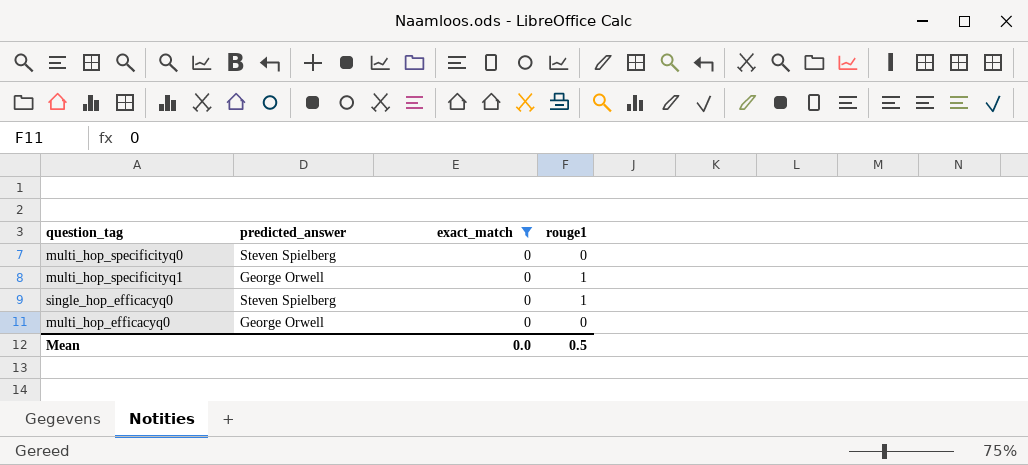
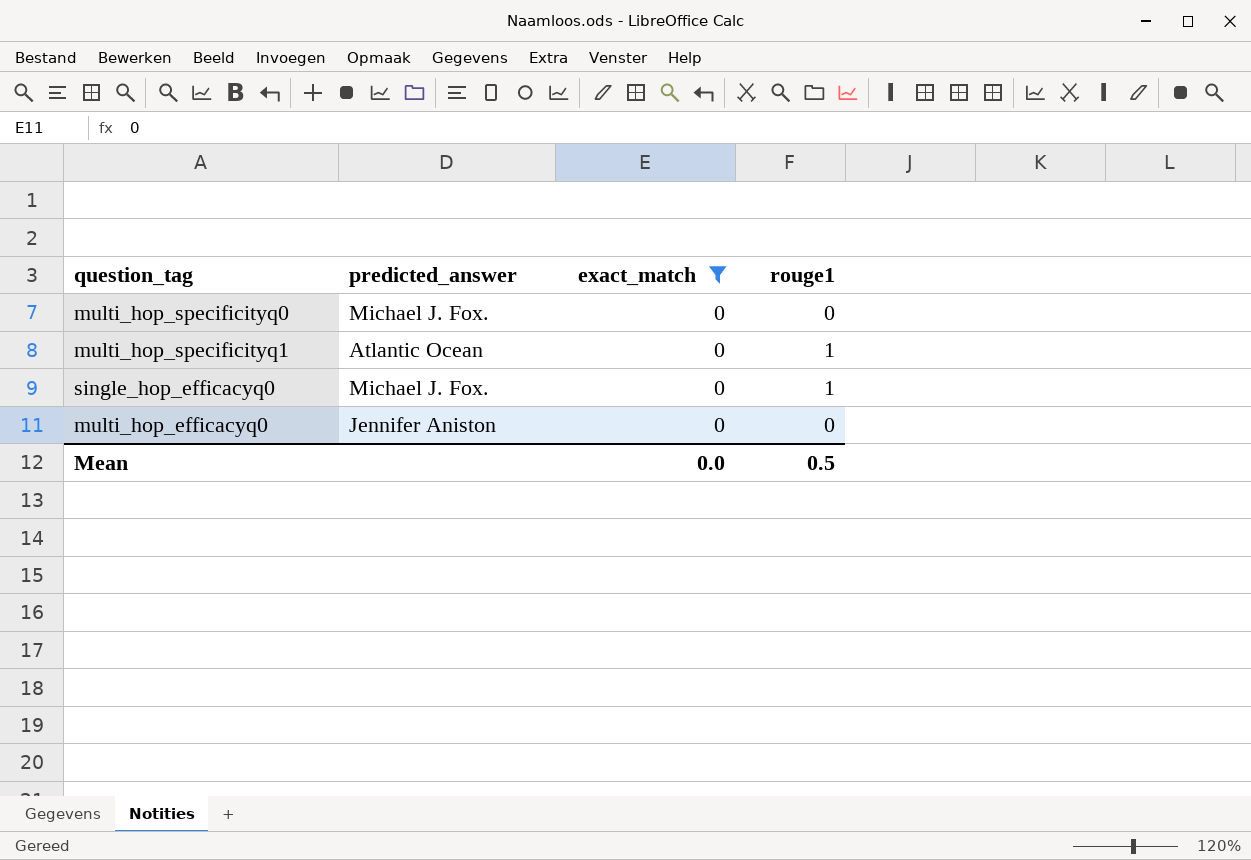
multi_hop_specificityq0 | predicted_answer: Steven Spielberg -> Michael J. Fox.
multi_hop_specificityq1 | predicted_answer: George Orwell -> Atlantic Ocean
single_hop_efficacyq0 | predicted_answer: Steven Spielberg -> Michael J. Fox.
multi_hop_efficacyq0 | predicted_answer: George Orwell -> Jennifer Aniston

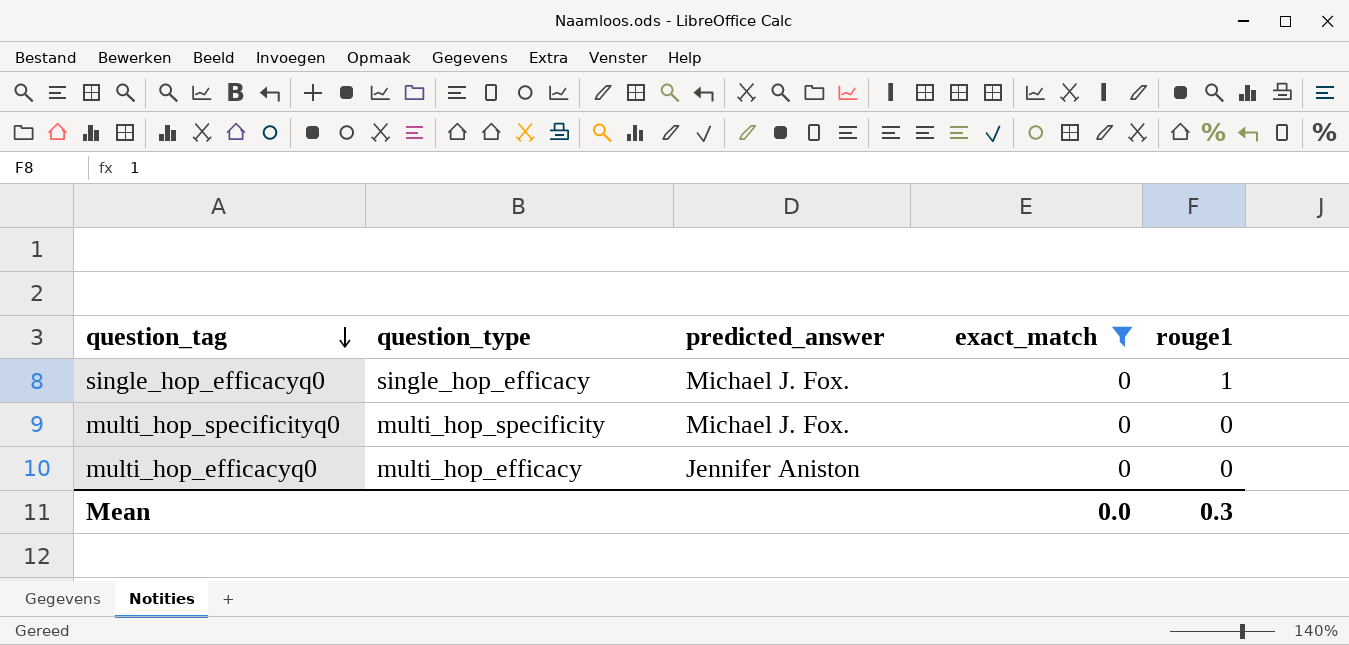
row order: none -> question_tag descending
column question_type | position: none -> 2
row multi_hop_specificityq1: Atlantic Ocean | 0 | 1 -> none
Mean | rouge1: 0.5 -> 0.3

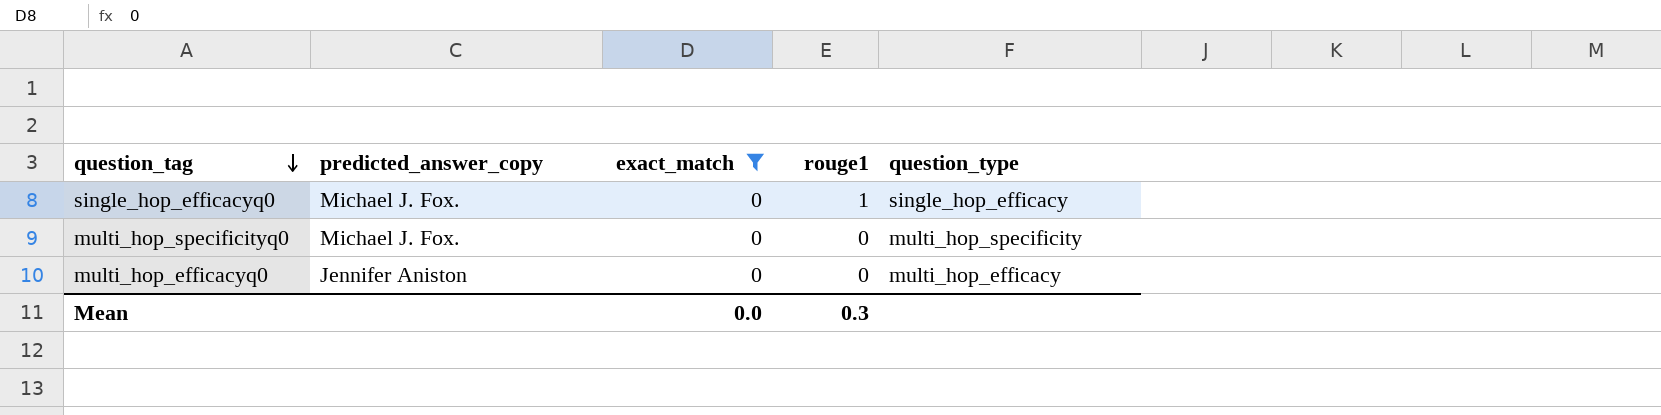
column name: predicted_answer -> predicted_answer_copy
column question_type | position: 2 -> 5

